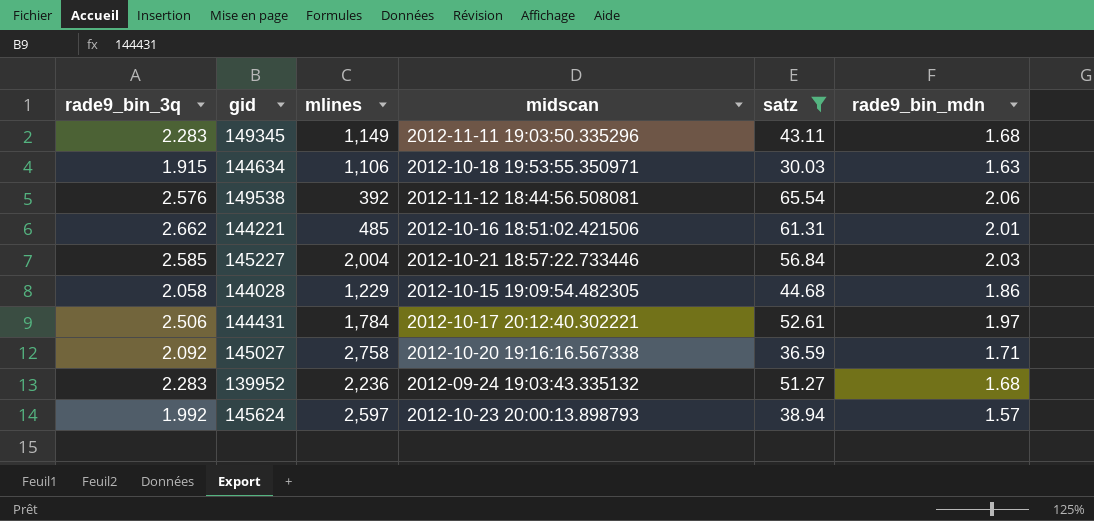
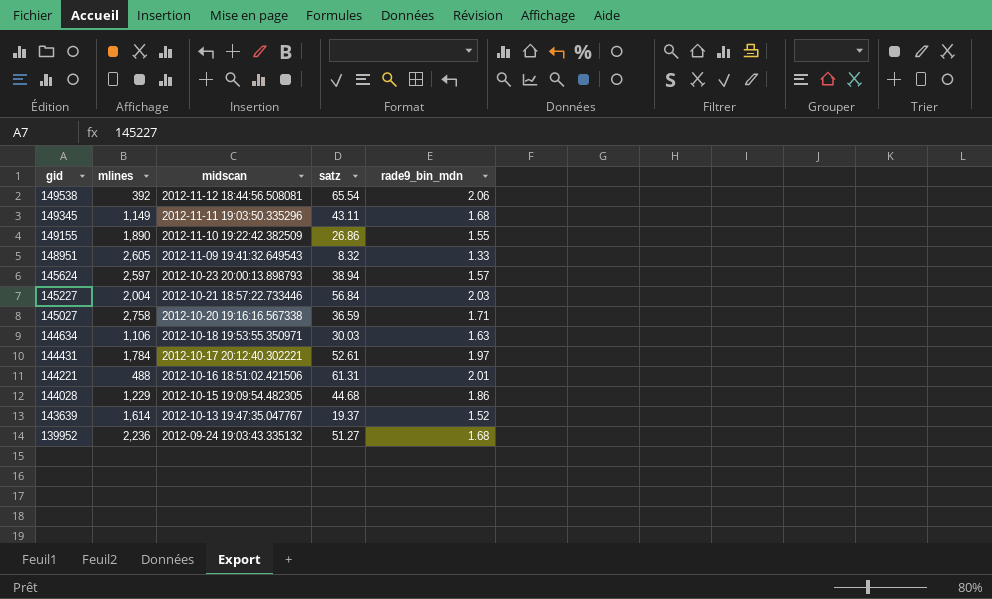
filter: satz >= 30.03 -> none
row order: none -> gid descending
column rade9_bin_3q | position: 1 -> none
144221 | mlines: 485 -> 488

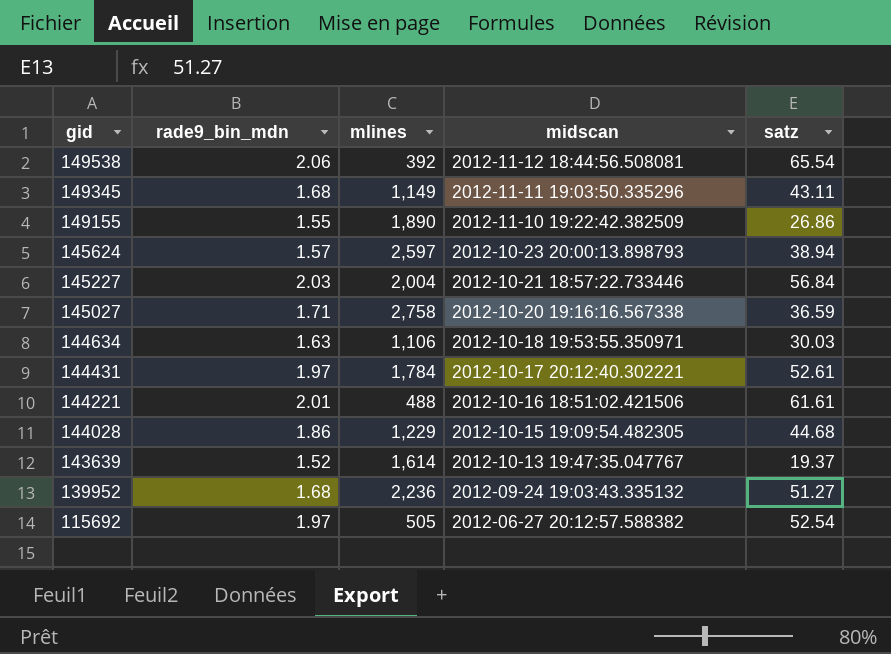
column rade9_bin_mdn | position: 5 -> 2
row 148951: 2,605 | 2012-11-09 19:41:32.649543 | 8.32 | 1.33 -> none
144221 | satz: 61.31 -> 61.61
row 115692: none -> 1.97 | 505 | 2012-06-27 20:12:57.588382 | 52.54

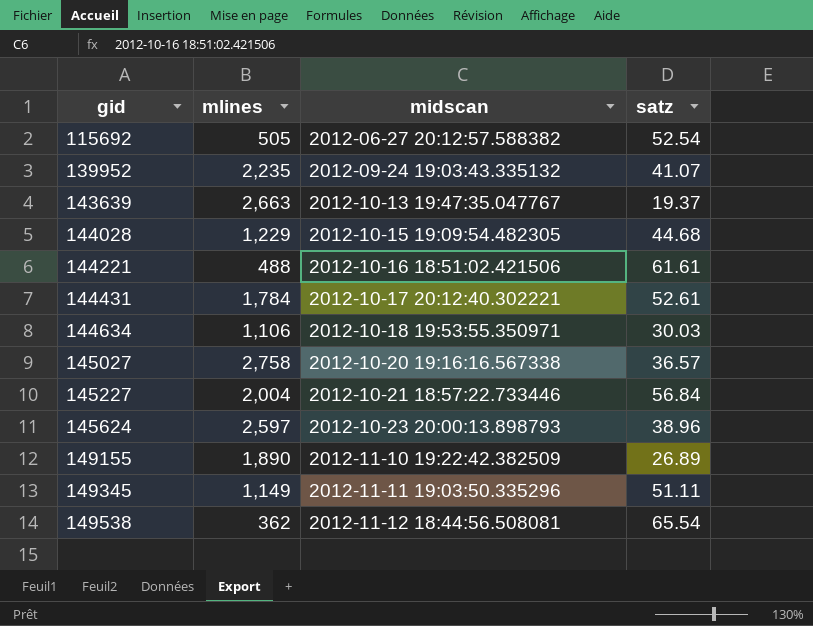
row order: gid descending -> gid ascending
column rade9_bin_mdn | position: 2 -> none
139952 | mlines: 2,236 -> 2,235
139952 | satz: 51.27 -> 41.07
143639 | mlines: 1,614 -> 2,663
145027 | satz: 36.59 -> 36.57
145624 | satz: 38.94 -> 38.96
149155 | satz: 26.86 -> 26.89
149345 | satz: 43.11 -> 51.11
149538 | mlines: 392 -> 362

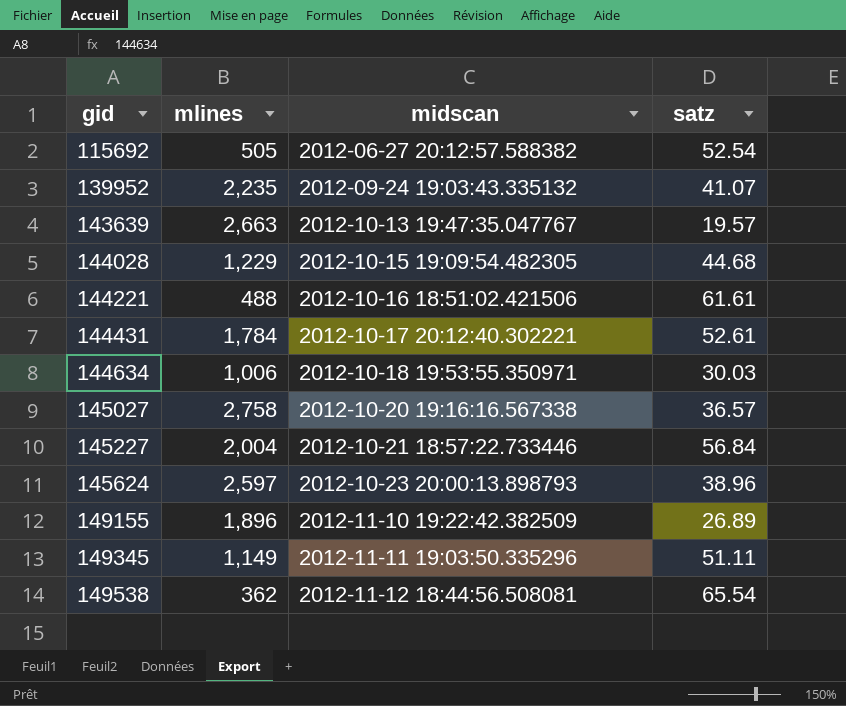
143639 | satz: 19.37 -> 19.57
144634 | mlines: 1,106 -> 1,006
149155 | mlines: 1,890 -> 1,896

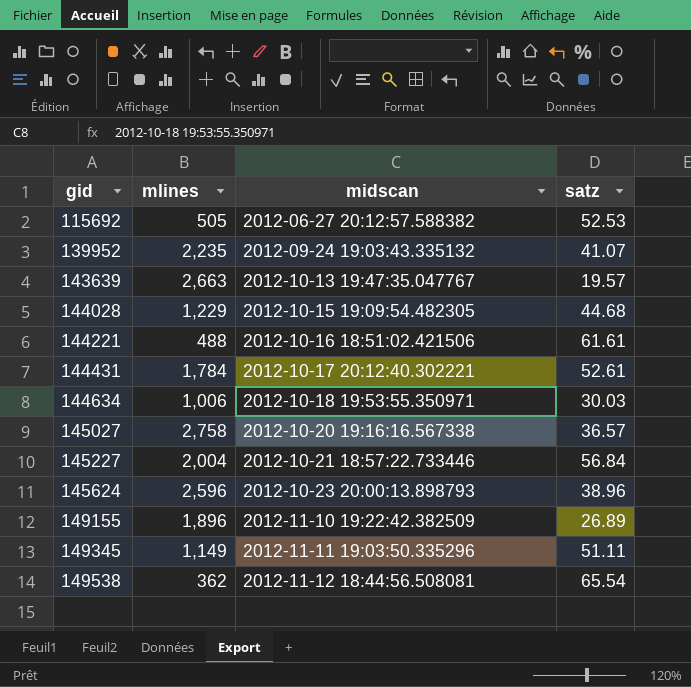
115692 | satz: 52.54 -> 52.53
145624 | mlines: 2,597 -> 2,596

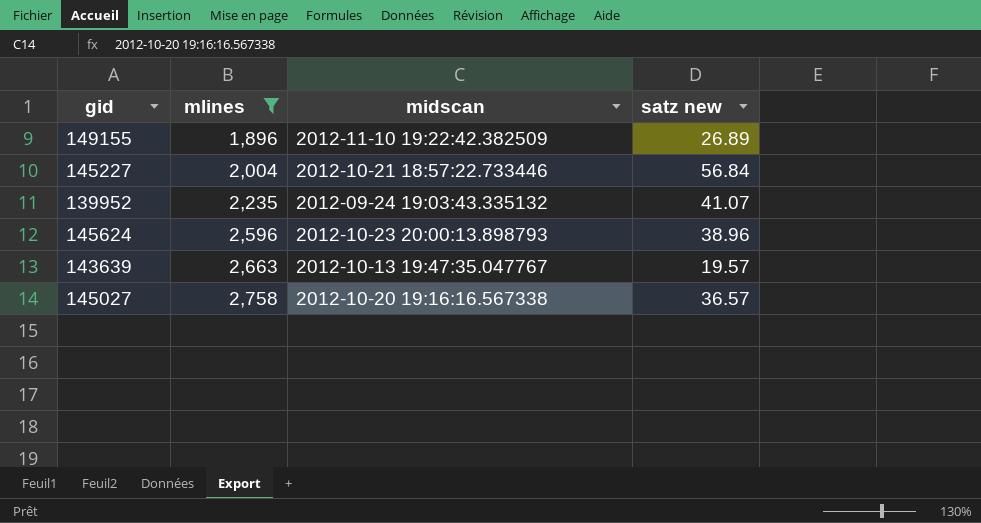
filter: none -> mlines >= 1,896
row order: gid ascending -> mlines ascending
column name: satz -> satz new

